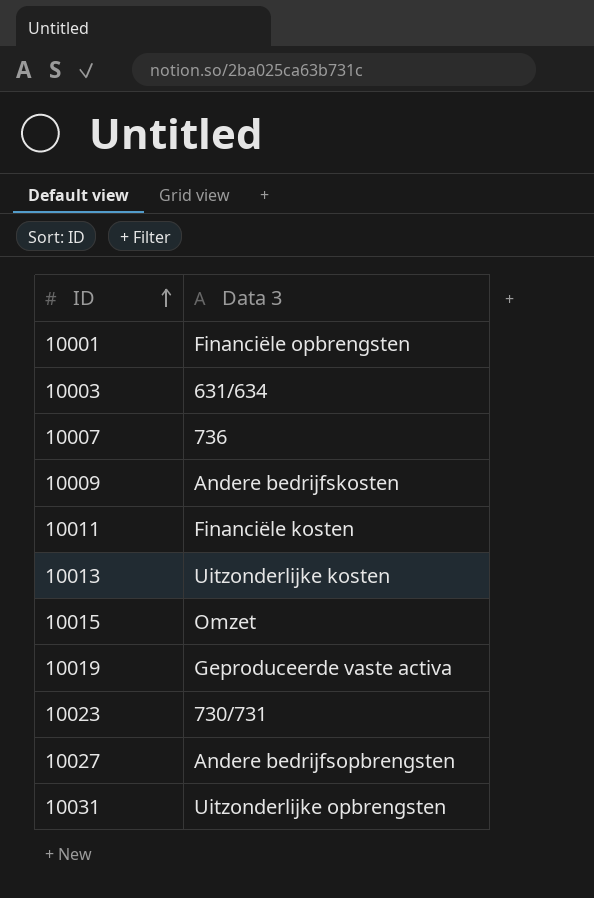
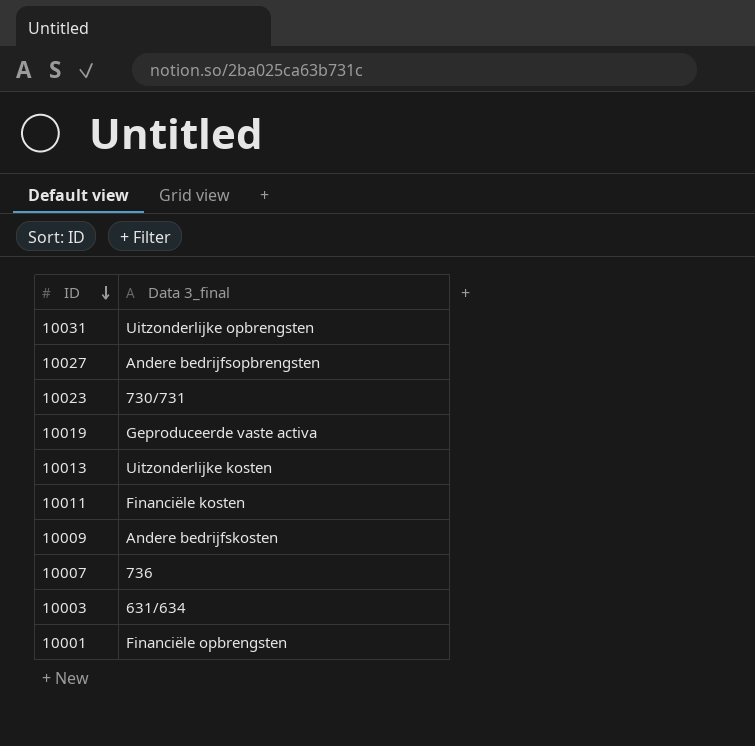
row order: ID ascending -> ID descending
column name: Data 3 -> Data 3_final
row 10015: Omzet -> none

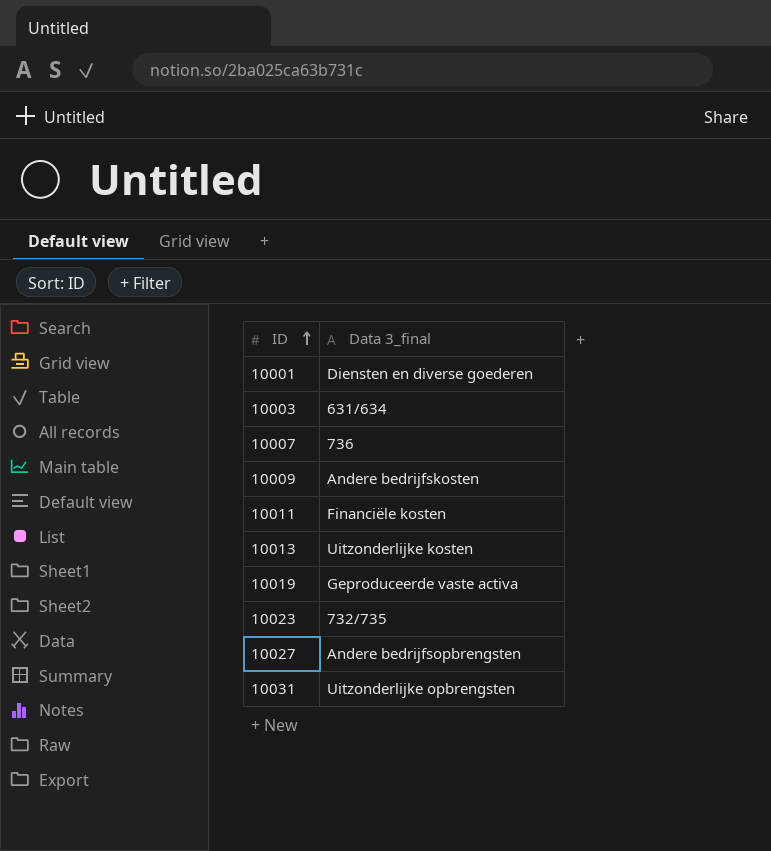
row order: ID descending -> ID ascending
10001 | Data 3_final: Financiële opbrengsten -> Diensten en diverse goederen
10023 | Data 3_final: 730/731 -> 732/735

